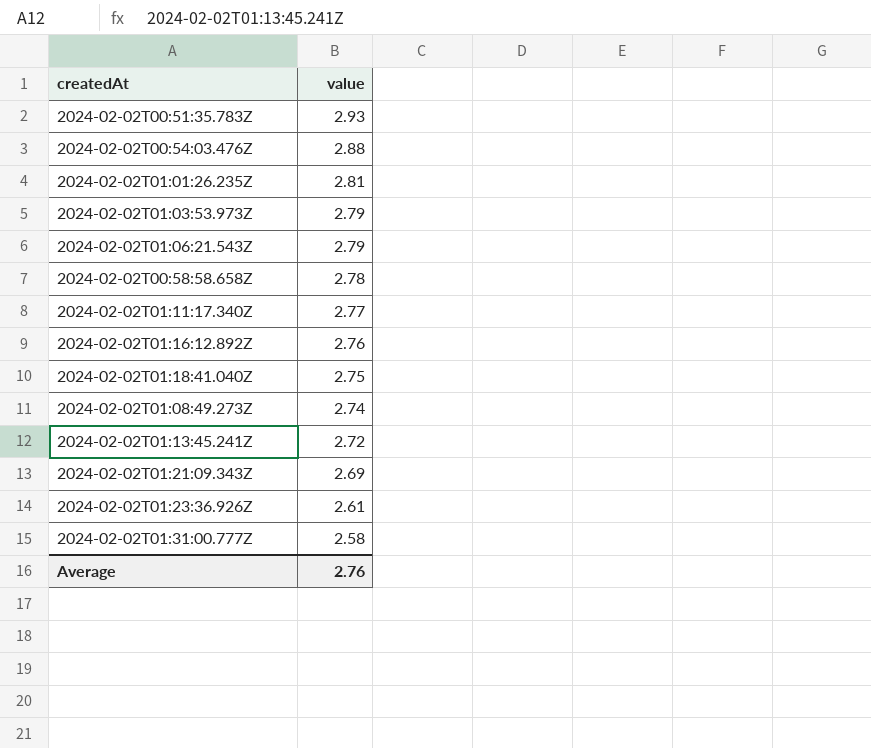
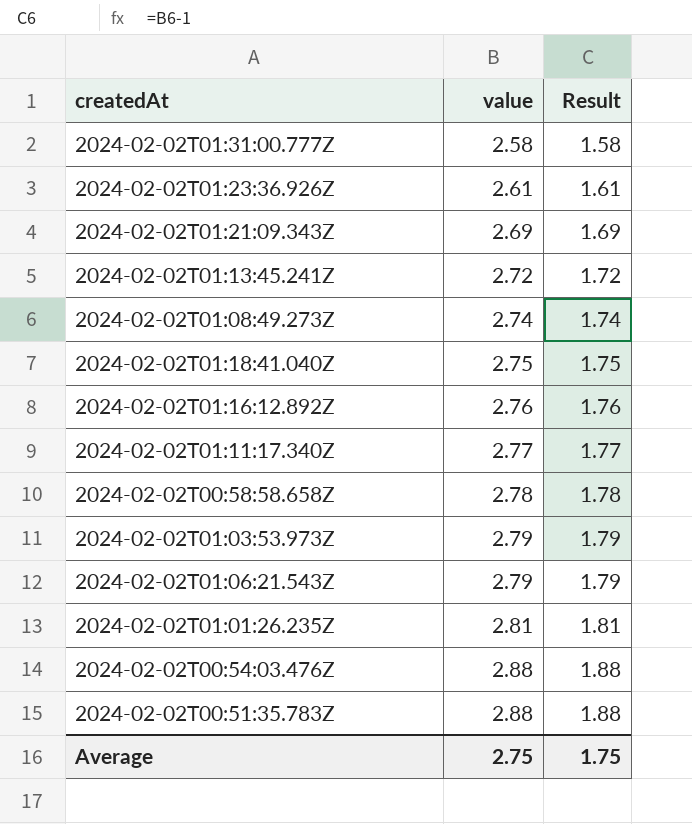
row order: value descending -> value ascending
column Result | formula: none -> [value] - 1
2024-02-02T00:51:35.783Z | value: 2.93 -> 2.88
Average | value: 2.76 -> 2.75

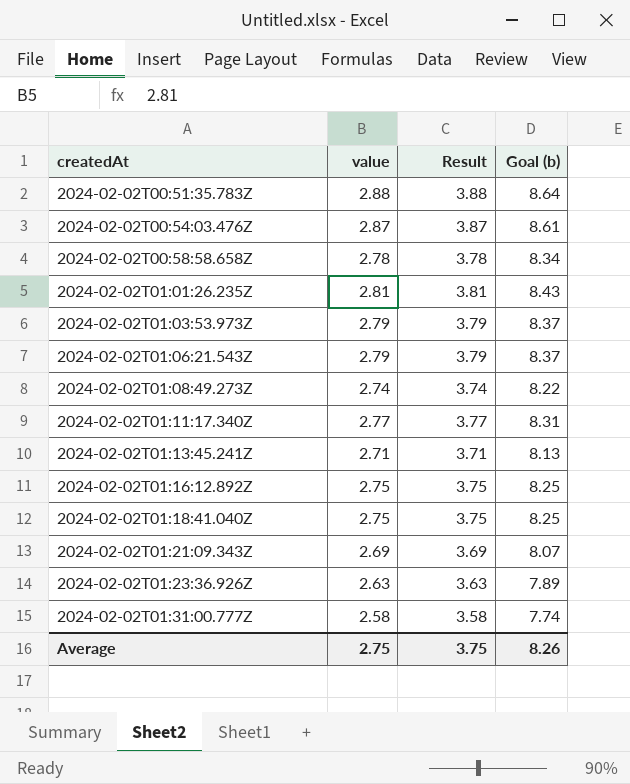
row order: value ascending -> createdAt ascending
column Result | formula: [value] - 1 -> [value] + 1
column Goal (b) | formula: none -> [value] * 3
2024-02-02T00:54:03.476Z | value: 2.88 -> 2.87
2024-02-02T01:13:45.241Z | value: 2.72 -> 2.71
2024-02-02T01:16:12.892Z | value: 2.76 -> 2.75
2024-02-02T01:23:36.926Z | value: 2.61 -> 2.63
Average | Result: 1.75 -> 3.75

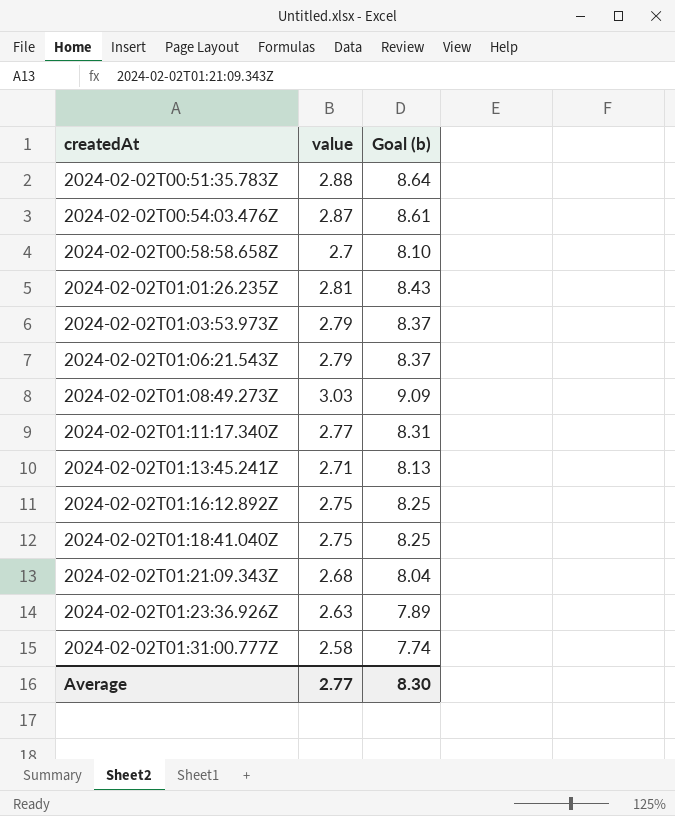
column Result | formula: [value] + 1 -> none
2024-02-02T00:58:58.658Z | value: 2.78 -> 2.7
2024-02-02T00:58:58.658Z | Goal (b): 8.34 -> 8.10
2024-02-02T01:08:49.273Z | value: 2.74 -> 3.03
2024-02-02T01:08:49.273Z | Goal (b): 8.22 -> 9.09
2024-02-02T01:21:09.343Z | value: 2.69 -> 2.68
2024-02-02T01:21:09.343Z | Goal (b): 8.07 -> 8.04
Average | value: 2.75 -> 2.77
Average | Goal (b): 8.26 -> 8.30

